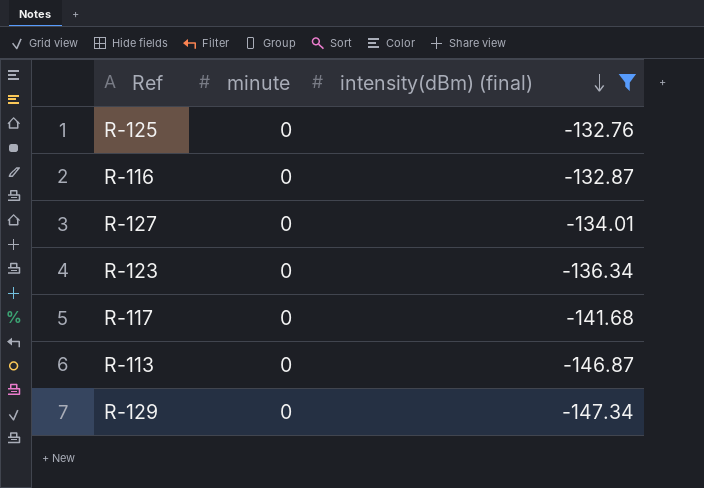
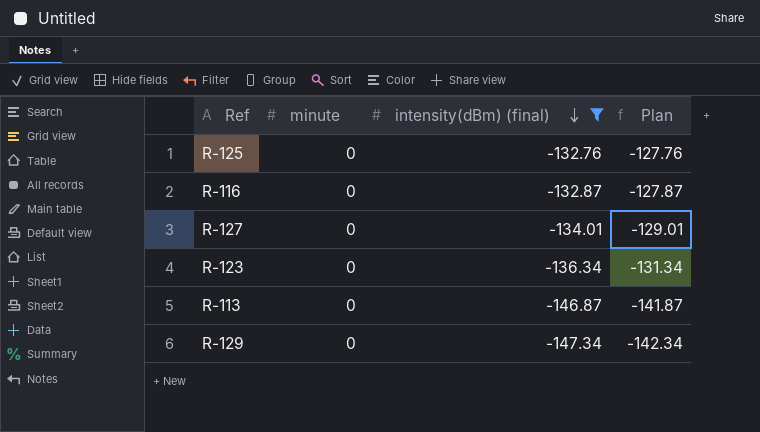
column Plan | formula: none -> [intensity(dBm) (final)] + 5
row R-117: 0 | -141.68 -> none

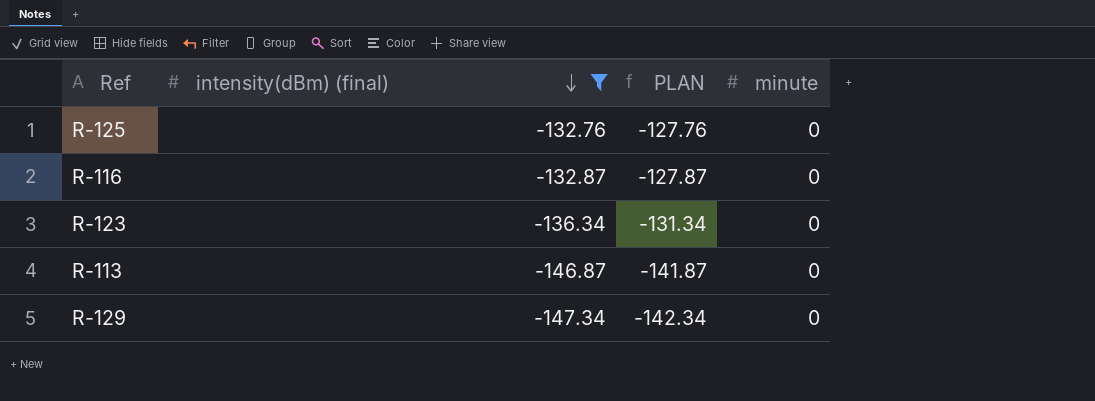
column name: Plan -> PLAN
column minute | position: 2 -> 4
row R-127: 0 | -134.01 | -129.01 -> none

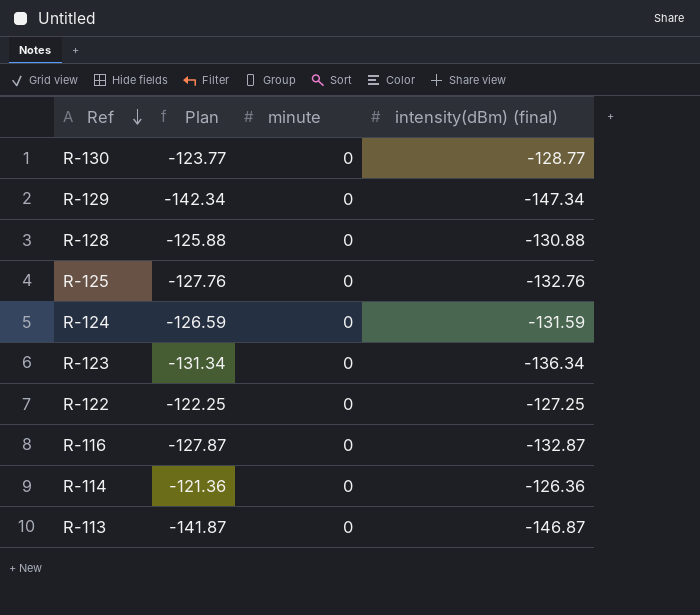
filter: intensity(dBm) (final) <= -132.76 -> none
row order: intensity(dBm) (final) descending -> Ref descending
column name: PLAN -> Plan
column intensity(dBm) (final) | position: 2 -> 4

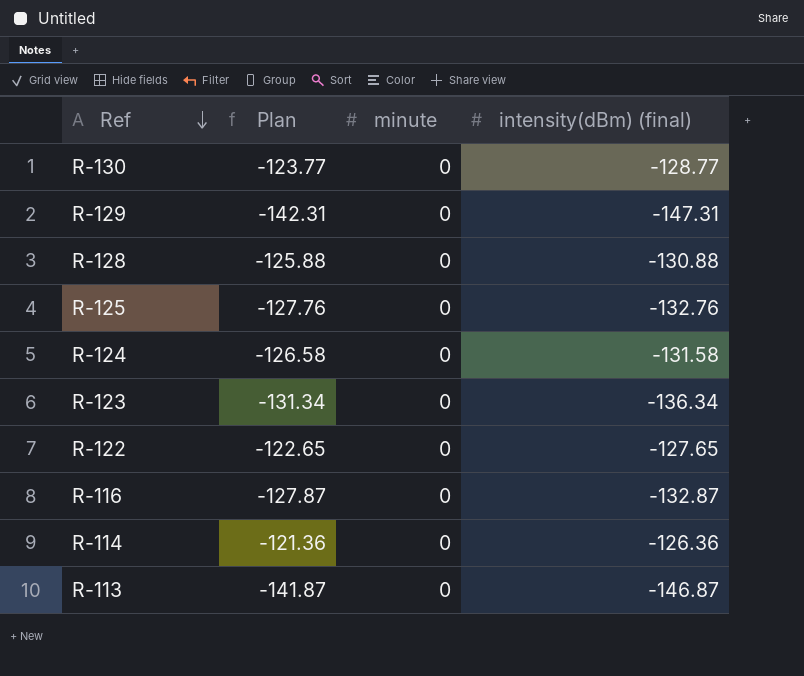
R-129 | Plan: -142.34 -> -142.31
R-129 | intensity(dBm) (final): -147.34 -> -147.31
R-124 | Plan: -126.59 -> -126.58
R-124 | intensity(dBm) (final): -131.59 -> -131.58
R-122 | Plan: -122.25 -> -122.65
R-122 | intensity(dBm) (final): -127.25 -> -127.65

